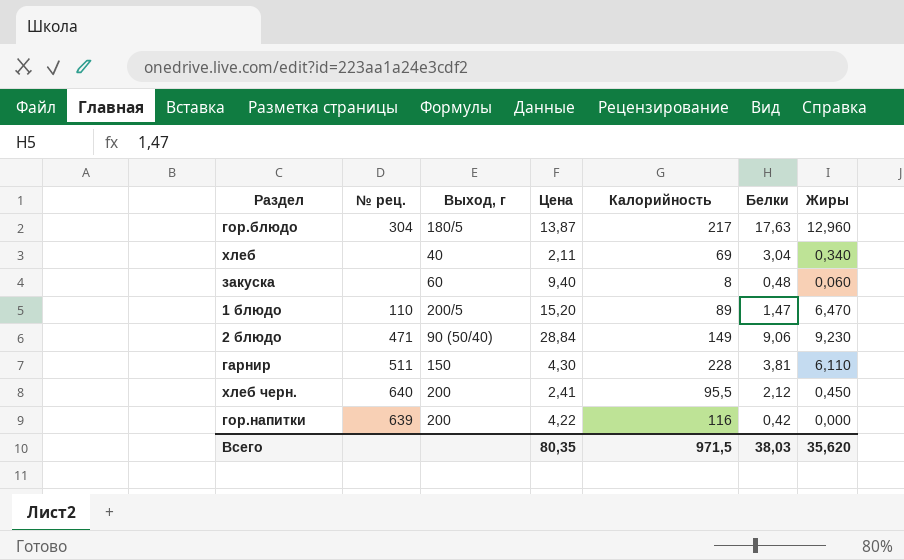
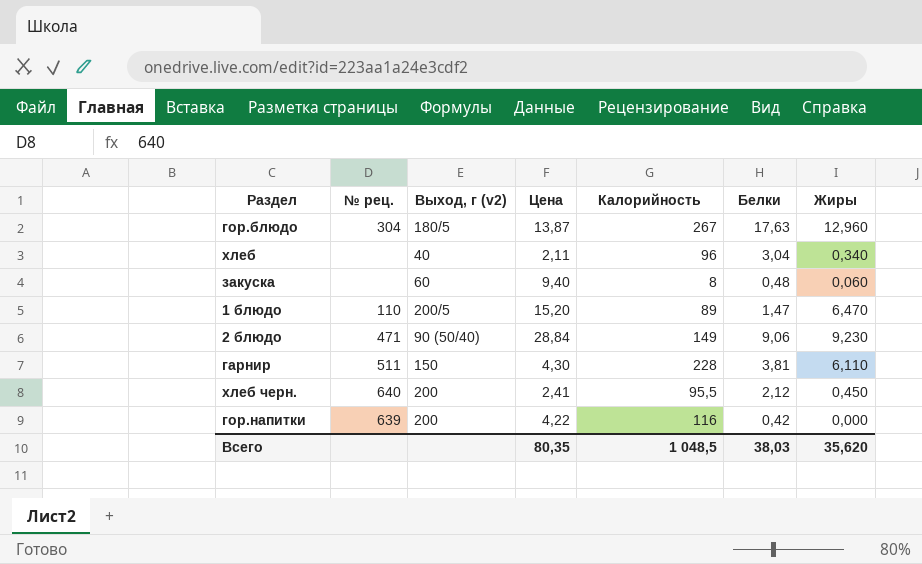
column name: Выход, г -> Выход, г (v2)
гор.блюдо | Калорийность: 217 -> 267
хлеб | Калорийность: 69 -> 96
Всего | Калорийность: 971,5 -> 1 048,5

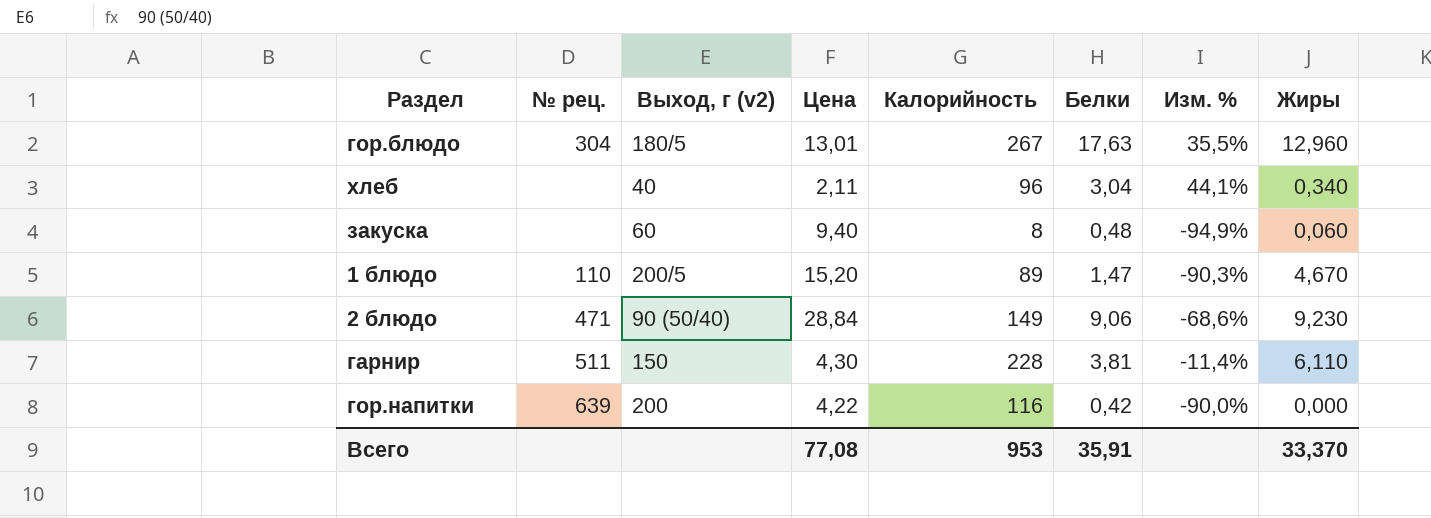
column Изм. % | formula: none -> ([Белки] - [Цена]) / [Цена]
row хлеб черн.: 640 | 200 | 2,41 | 95,5 | 2,12 | 0,450 -> none
гор.блюдо | Цена: 13,87 -> 13,01
1 блюдо | Жиры: 6,470 -> 4,670
Всего | Цена: 80,35 -> 77,08
Всего | Калорийность: 1 048,5 -> 953
Всего | Белки: 38,03 -> 35,91
Всего | Жиры: 35,620 -> 33,370

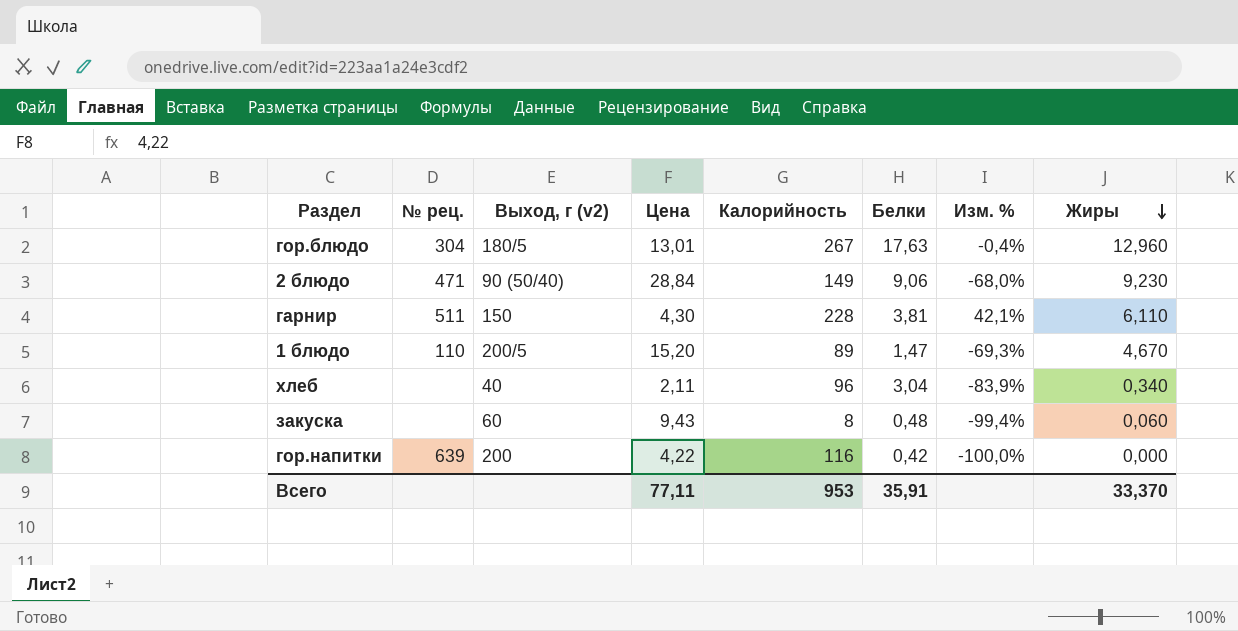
row order: none -> Жиры descending
column Изм. % | formula: ([Белки] - [Цена]) / [Цена] -> ([Жиры] - [Цена]) / [Цена]
закуска | Цена: 9,40 -> 9,43
Всего | Цена: 77,08 -> 77,11

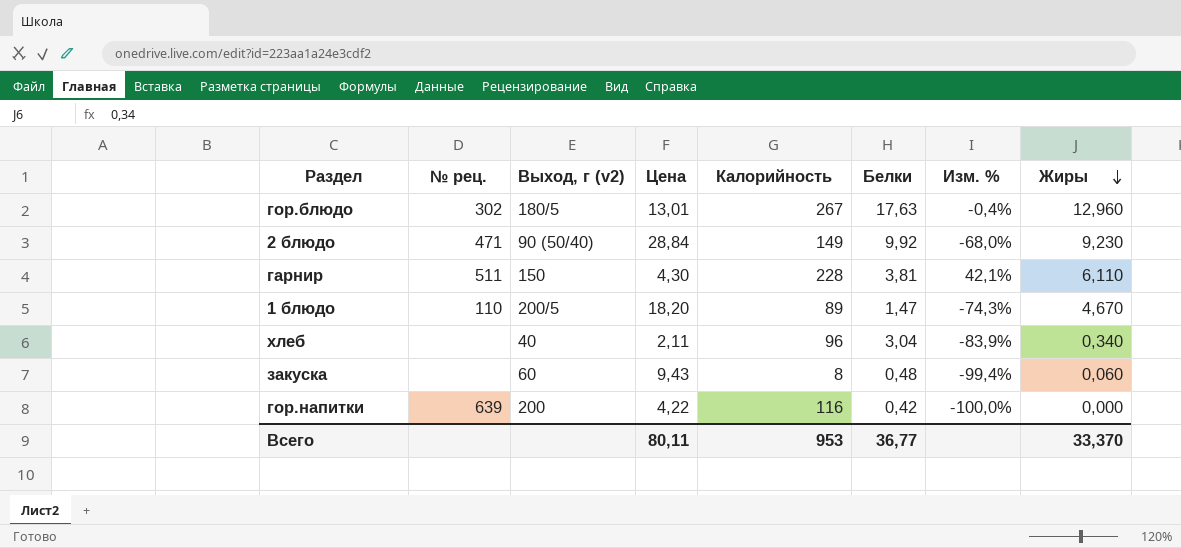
гор.блюдо | № рец.: 304 -> 302
2 блюдо | Белки: 9,06 -> 9,92
1 блюдо | Цена: 15,20 -> 18,20
1 блюдо | Изм. %: -69,3% -> -74,3%
Всего | Цена: 77,11 -> 80,11
Всего | Белки: 35,91 -> 36,77

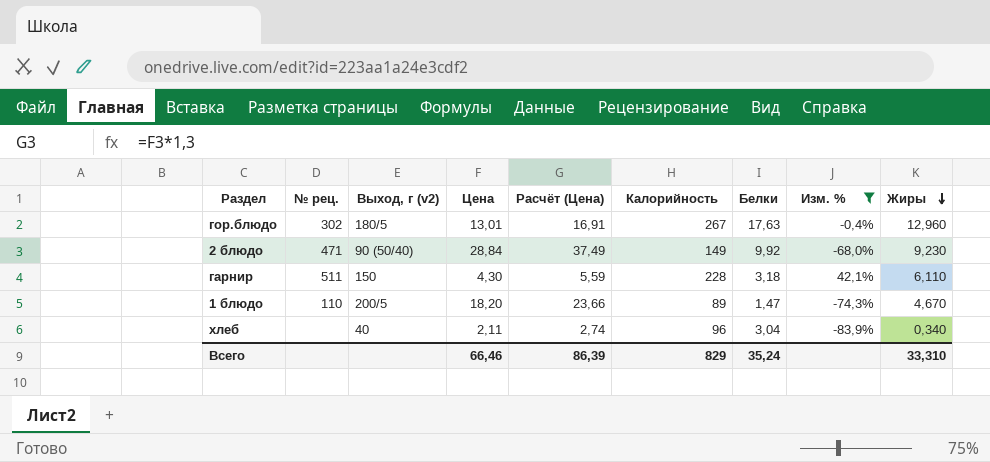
filter: none -> Изм. % >= -83,9%
column Расчёт (Цена) | formula: none -> [Цена] * 1,3
гарнир | Белки: 3,81 -> 3,18
Всего | Цена: 80,11 -> 66,46
Всего | Калорийность: 953 -> 829
Всего | Белки: 36,77 -> 35,24
Всего | Жиры: 33,370 -> 33,310

